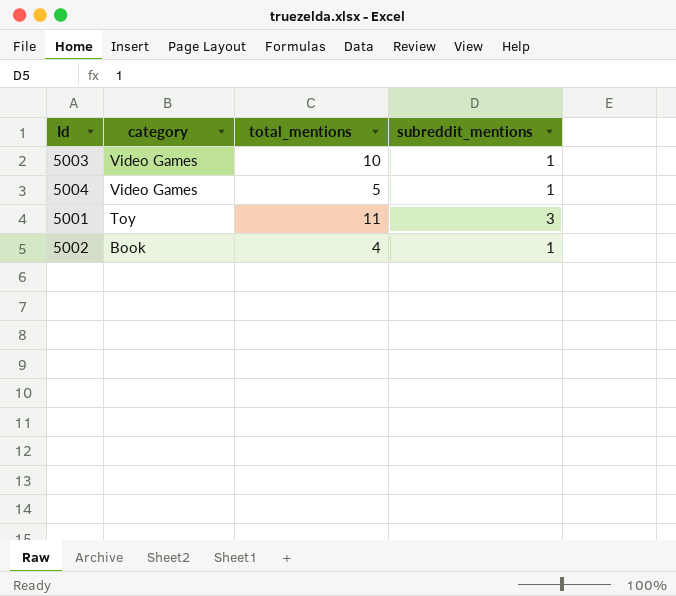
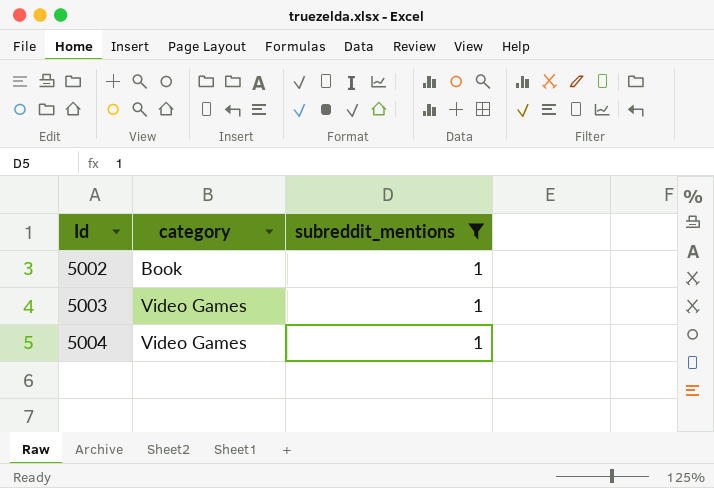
filter: none -> subreddit_mentions = 1
row order: category descending -> Id ascending
column total_mentions | position: 3 -> none

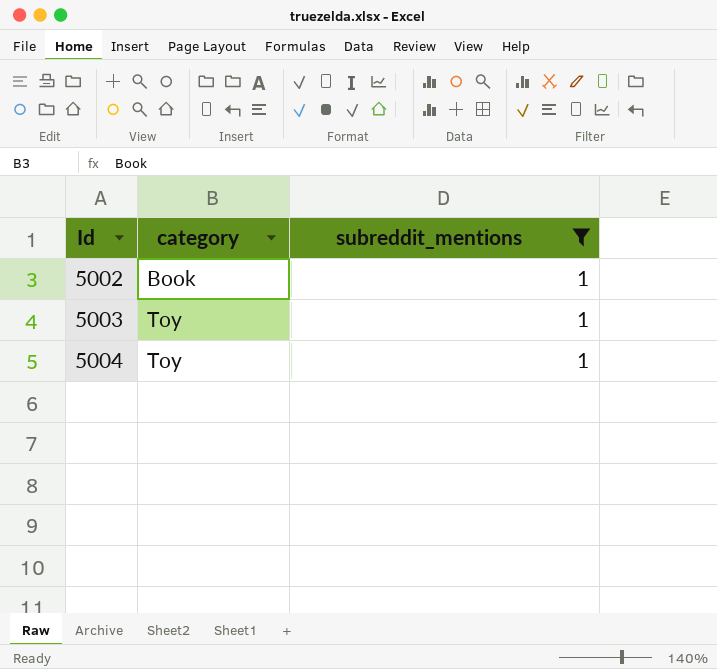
5003 | category: Video Games -> Toy
5004 | category: Video Games -> Toy

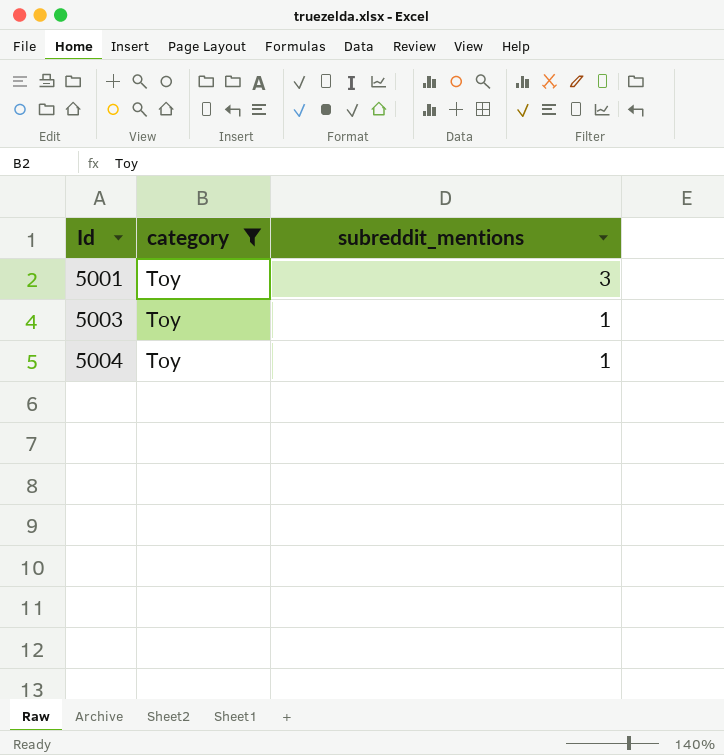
filter: subreddit_mentions = 1 -> category = Toy

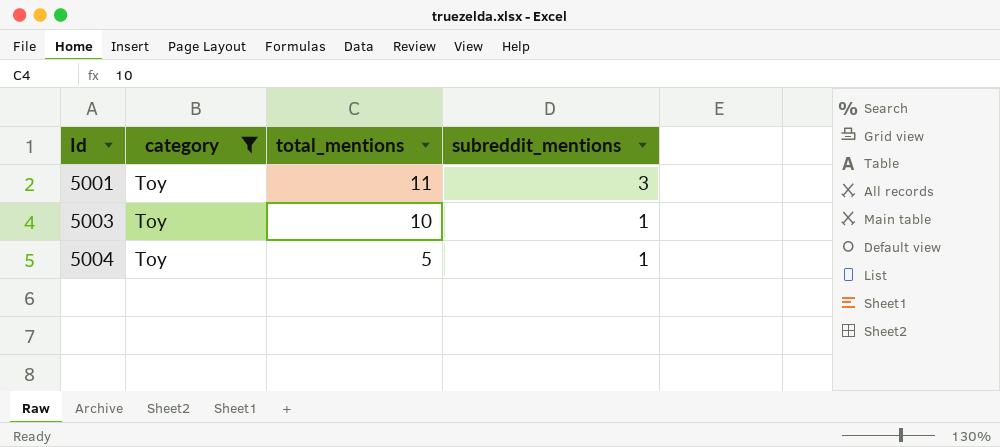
column total_mentions | position: none -> 3

